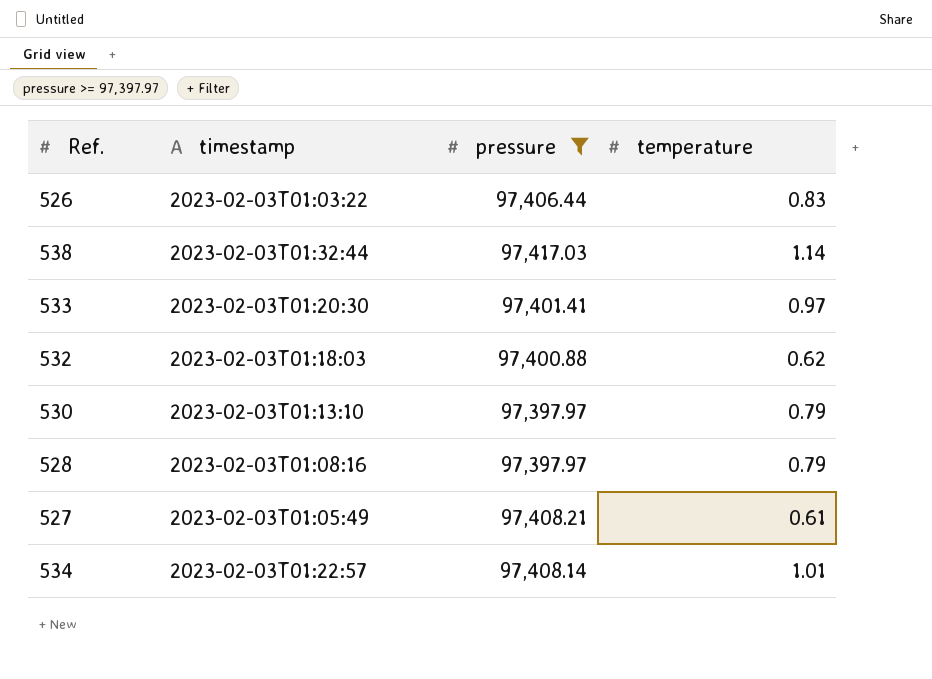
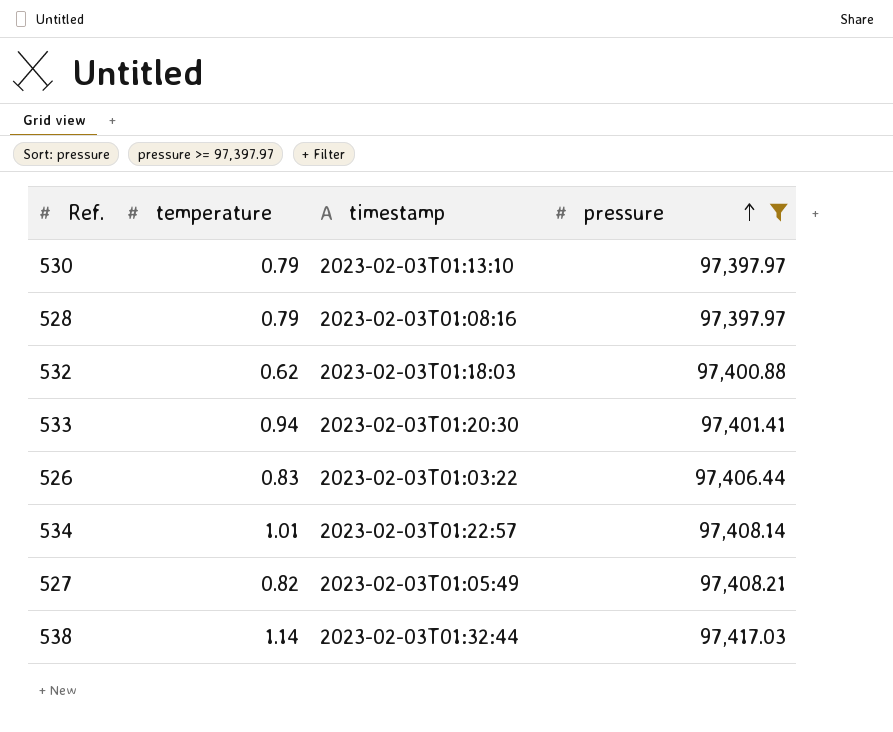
row order: none -> pressure ascending
column temperature | position: 4 -> 2
533 | temperature: 0.97 -> 0.94
527 | temperature: 0.61 -> 0.82

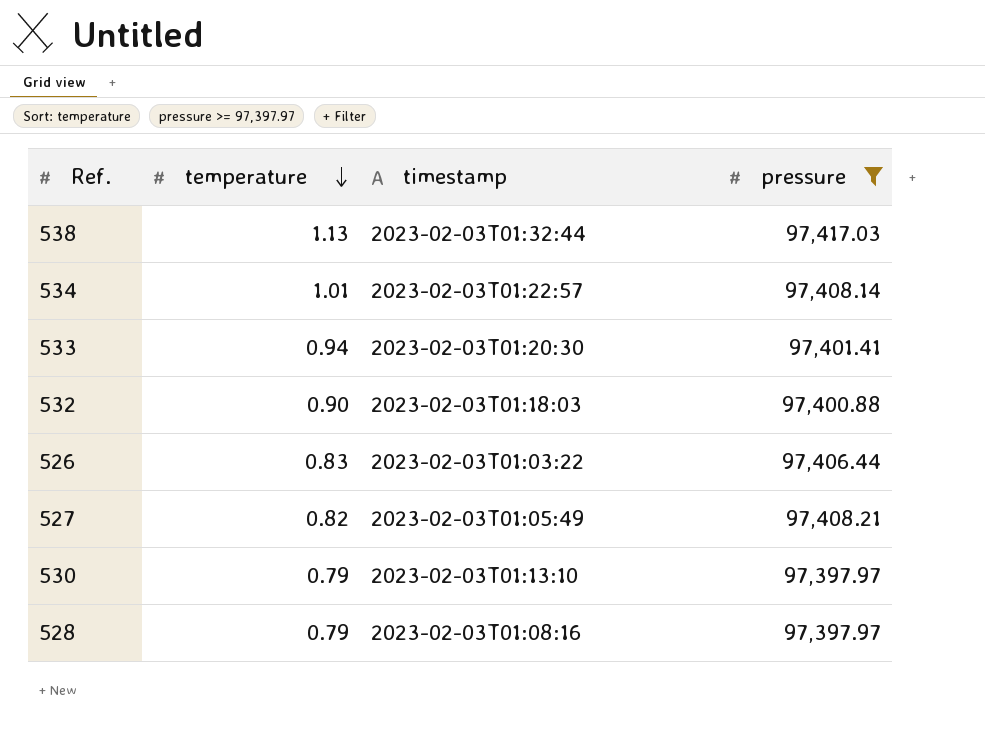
row order: pressure ascending -> temperature descending
538 | temperature: 1.14 -> 1.13
532 | temperature: 0.62 -> 0.90

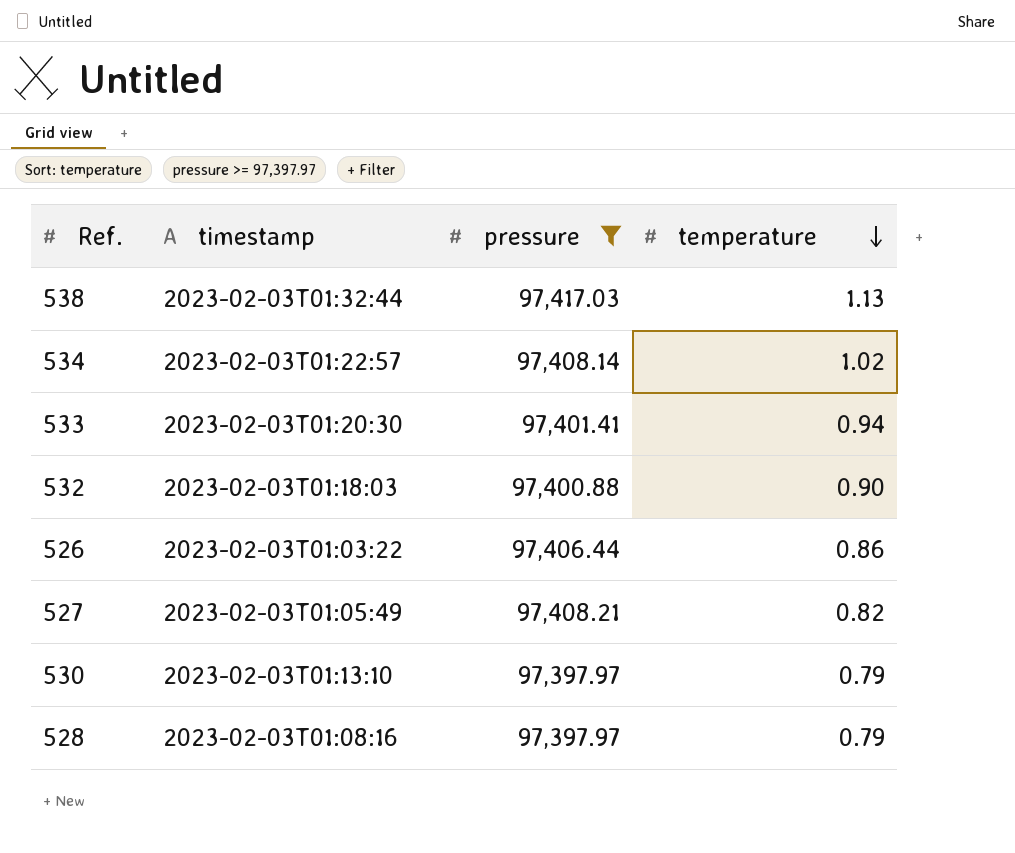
column temperature | position: 2 -> 4
534 | temperature: 1.01 -> 1.02
526 | temperature: 0.83 -> 0.86

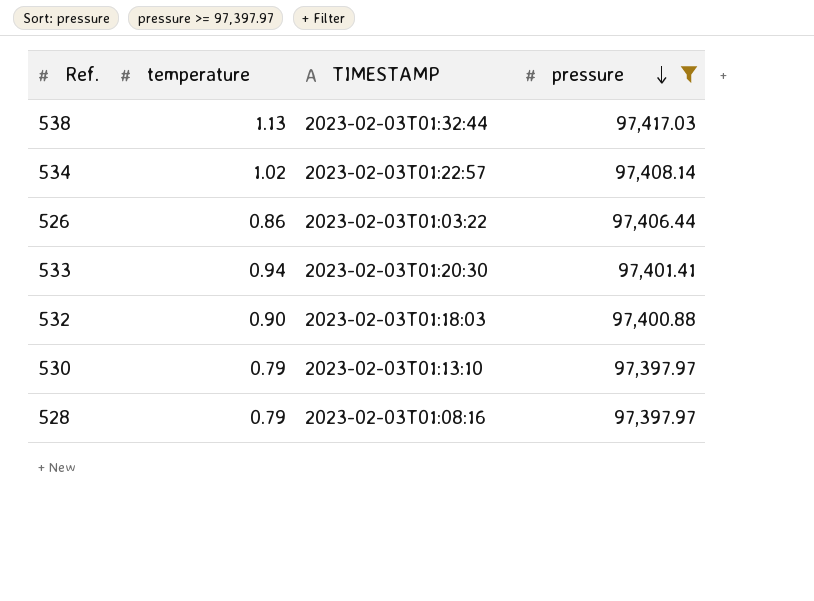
row order: temperature descending -> pressure descending
column temperature | position: 4 -> 2
column name: timestamp -> TIMESTAMP
row 527: 2023-02-03T01:05:49 | 97,408.21 | 0.82 -> none

